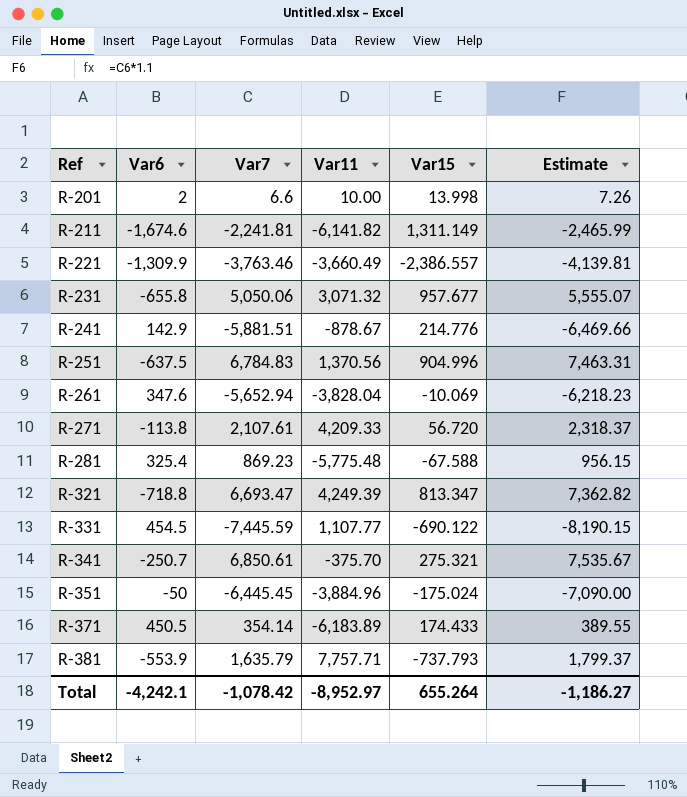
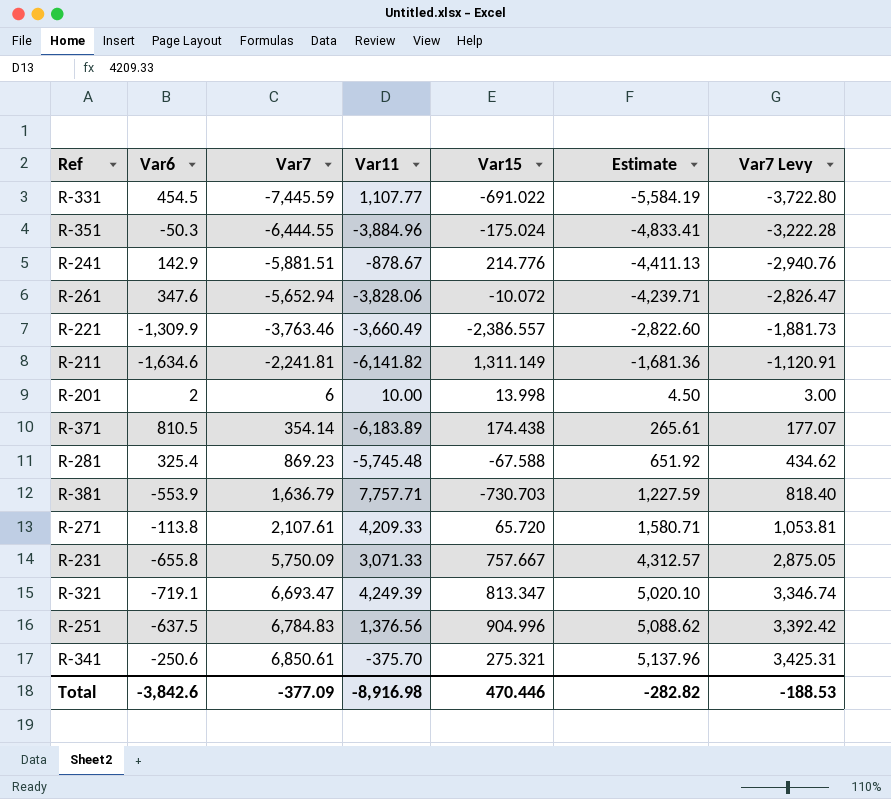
row order: Ref ascending -> Var7 ascending
column Estimate | formula: [Var7] * 1.1 -> [Var7] * 0.75
column Var7 Levy | formula: none -> [Var7] * 0.5
R-331 | Var15: -690.122 -> -691.022
R-351 | Var6: -50 -> -50.3
R-351 | Var7: -6,445.45 -> -6,444.55
R-261 | Var11: -3,828.04 -> -3,828.06
R-261 | Var15: -10.069 -> -10.072
R-211 | Var6: -1,674.6 -> -1,634.6
R-201 | Var7: 6.6 -> 6
R-371 | Var6: 450.5 -> 810.5
R-371 | Var15: 174.433 -> 174.438
R-281 | Var11: -5,775.48 -> -5,745.48
R-381 | Var7: 1,635.79 -> 1,636.79
R-381 | Var15: -737.793 -> -730.703
R-271 | Var15: 56.720 -> 65.720
R-231 | Var7: 5,050.06 -> 5,750.09
R-231 | Var11: 3,071.32 -> 3,071.33
R-231 | Var15: 957.677 -> 757.667
R-321 | Var6: -718.8 -> -719.1
R-251 | Var11: 1,370.56 -> 1,376.56
R-341 | Var6: -250.7 -> -250.6
Total | Var6: -4,242.1 -> -3,842.6
Total | Var7: -1,078.42 -> -377.09
Total | Var11: -8,952.97 -> -8,916.98
Total | Var15: 655.264 -> 470.446
Total | Estimate: -1,186.27 -> -282.82

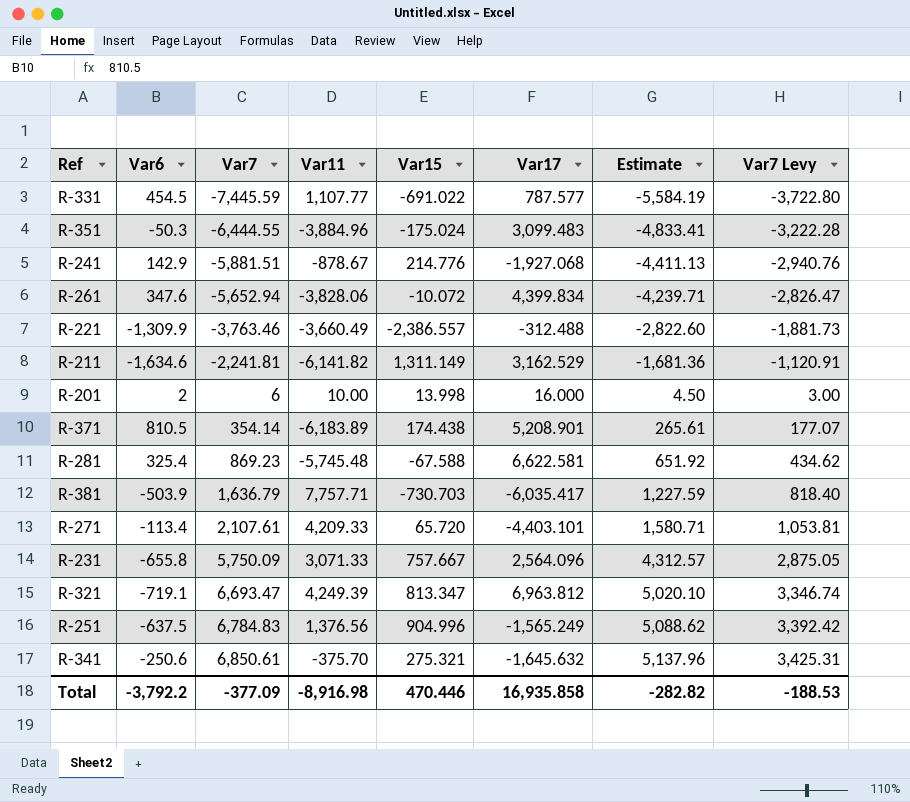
column Var17 | position: none -> 6
R-381 | Var6: -553.9 -> -503.9
R-271 | Var6: -113.8 -> -113.4
Total | Var6: -3,842.6 -> -3,792.2

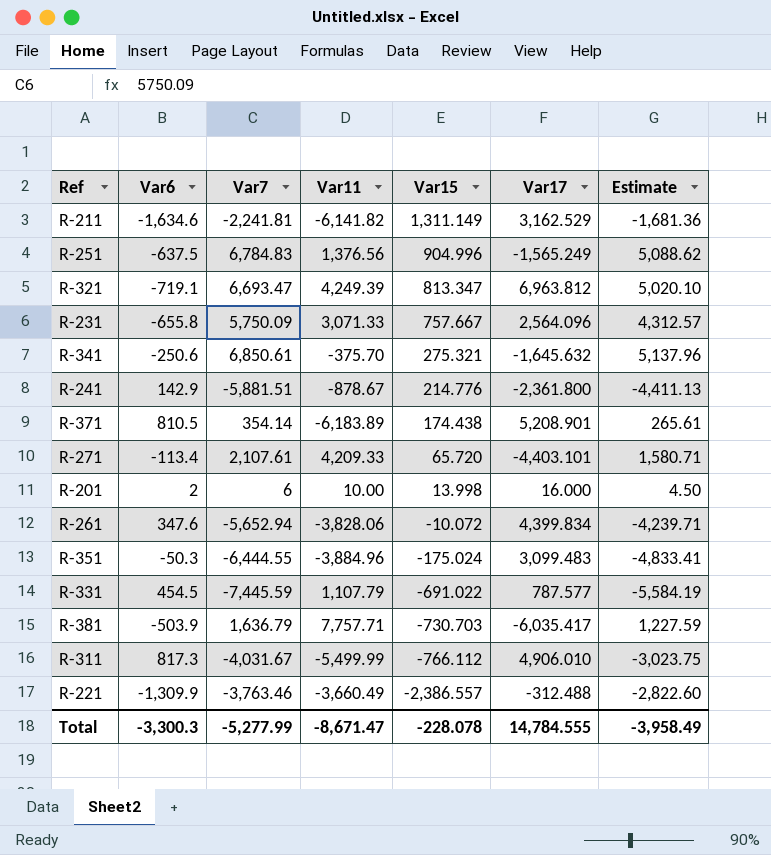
row order: Var7 ascending -> Var15 descending
column Var7 Levy | formula: [Var7] * 0.5 -> none
row R-281: 325.4 | 869.23 | -5,745.48 | -67.588 | 6,622.581 | 651.92 | 434.62 -> none
R-241 | Var17: -1,927.068 -> -2,361.800
R-331 | Var11: 1,107.77 -> 1,107.79
row R-311: none -> 817.3 | -4,031.67 | -5,499.99 | -766.112 | 4,906.010 | -3,023.75
Total | Var6: -3,792.2 -> -3,300.3
Total | Var7: -377.09 -> -5,277.99
Total | Var11: -8,916.98 -> -8,671.47
Total | Var15: 470.446 -> -228.078
Total | Var17: 16,935.858 -> 14,784.555
Total | Estimate: -282.82 -> -3,958.49

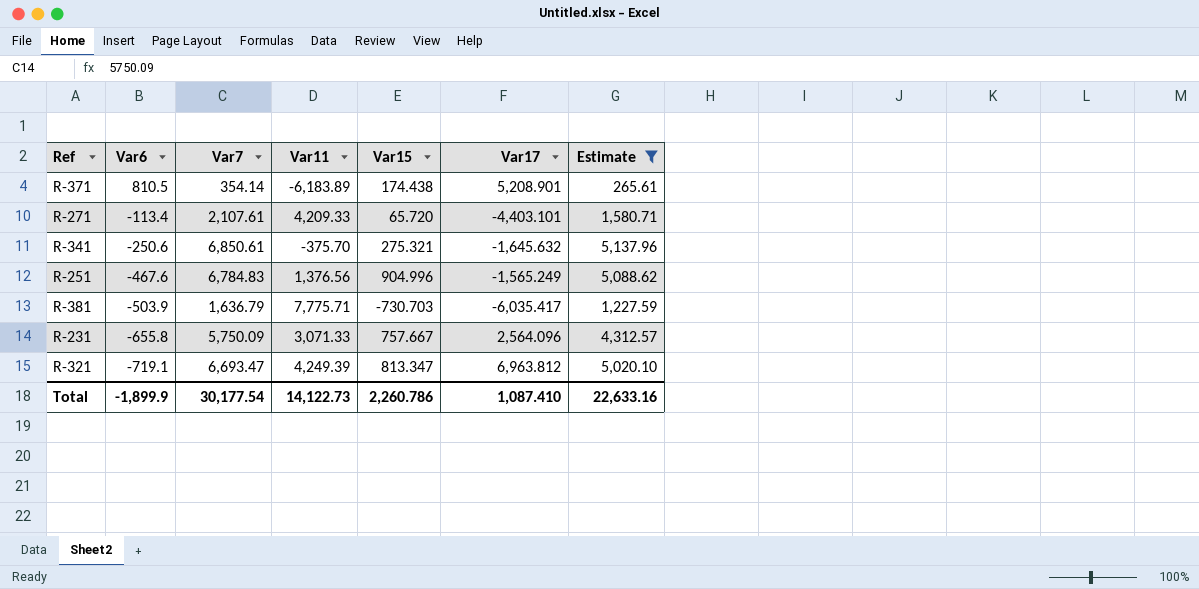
filter: none -> Estimate >= 265.61
row order: Var15 descending -> Var6 descending
R-251 | Var6: -637.5 -> -467.6
R-381 | Var11: 7,757.71 -> 7,775.71
Total | Var6: -3,300.3 -> -1,899.9
Total | Var7: -5,277.99 -> 30,177.54
Total | Var11: -8,671.47 -> 14,122.73
Total | Var15: -228.078 -> 2,260.786
Total | Var17: 14,784.555 -> 1,087.410
Total | Estimate: -3,958.49 -> 22,633.16

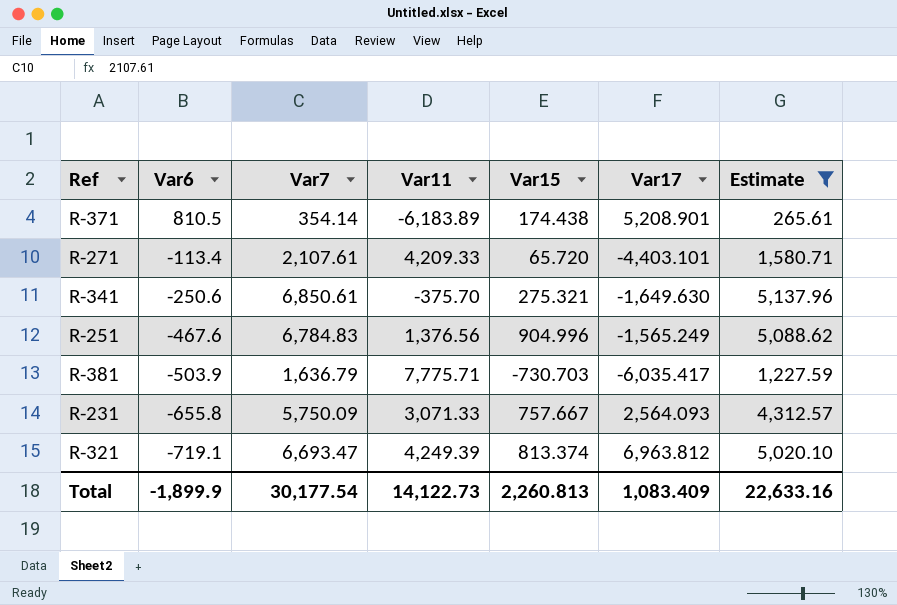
R-341 | Var17: -1,645.632 -> -1,649.630
R-231 | Var17: 2,564.096 -> 2,564.093
R-321 | Var15: 813.347 -> 813.374
Total | Var15: 2,260.786 -> 2,260.813
Total | Var17: 1,087.410 -> 1,083.409

